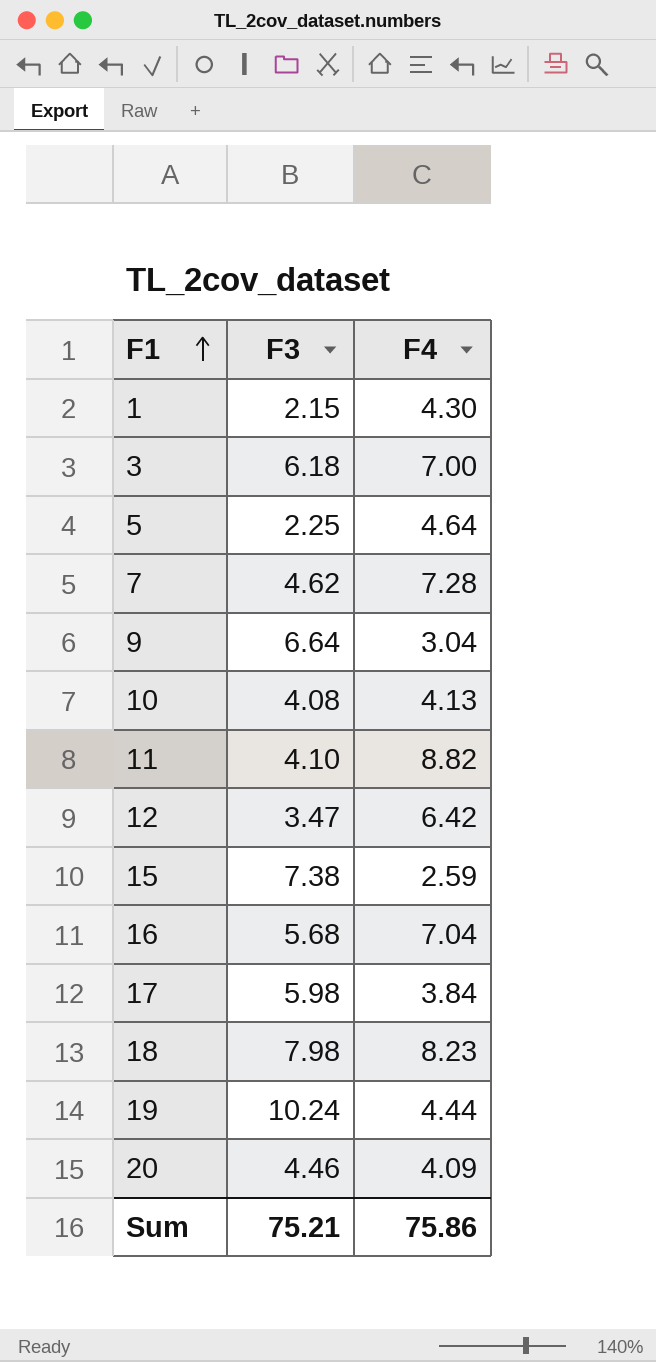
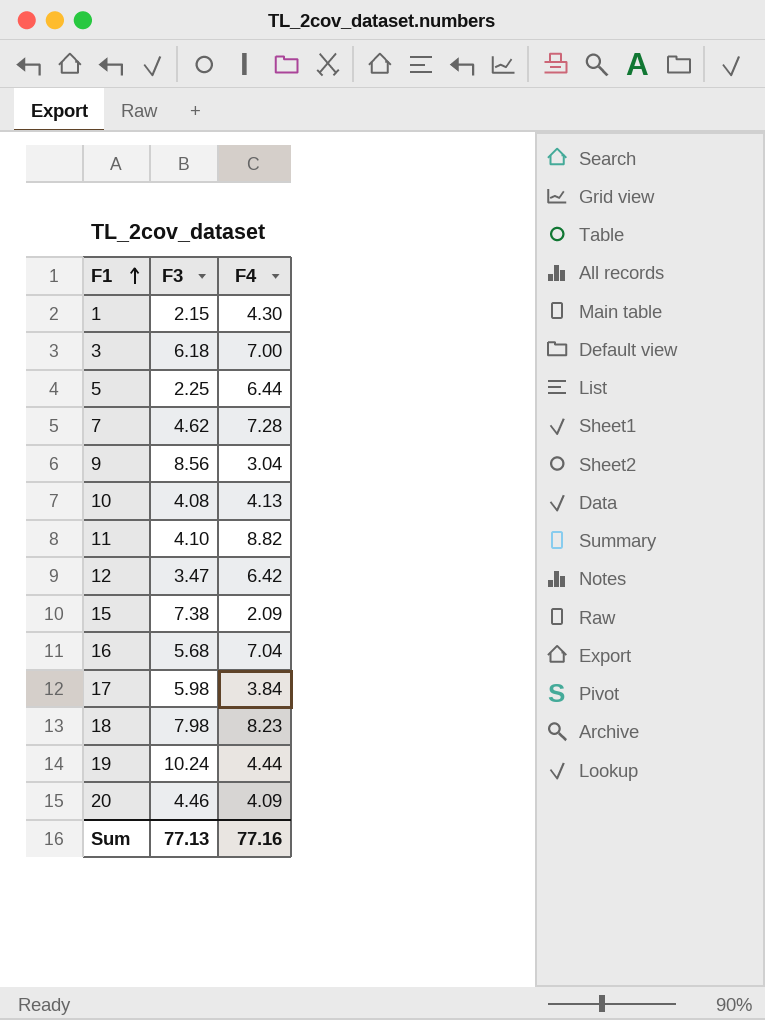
5 | F4: 4.64 -> 6.44
9 | F3: 6.64 -> 8.56
15 | F4: 2.59 -> 2.09
Sum | F3: 75.21 -> 77.13
Sum | F4: 75.86 -> 77.16

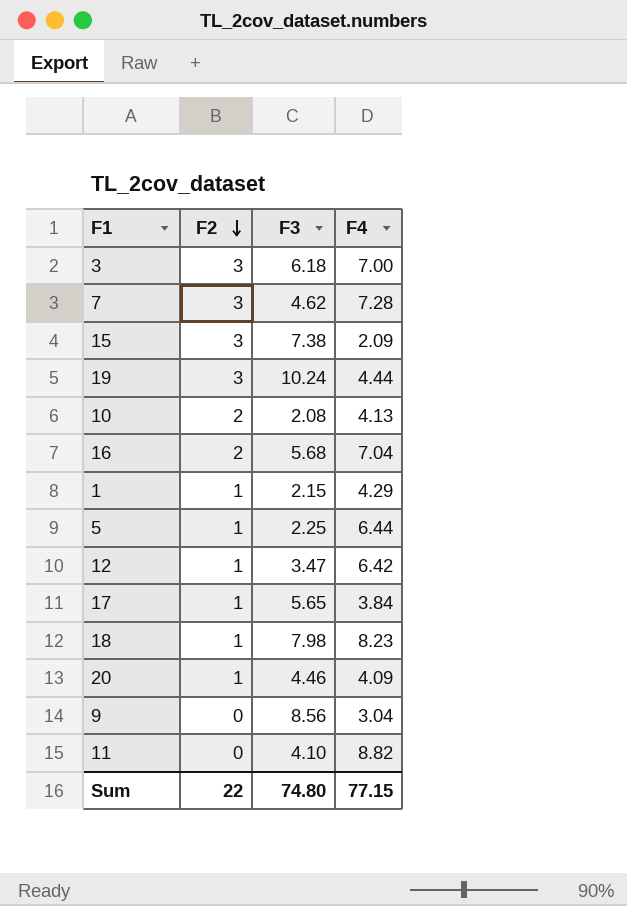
row order: F1 ascending -> F2 descending
column F2 | position: none -> 2
10 | F3: 4.08 -> 2.08
1 | F4: 4.30 -> 4.29
17 | F3: 5.98 -> 5.65
Sum | F3: 77.13 -> 74.80
Sum | F4: 77.16 -> 77.15

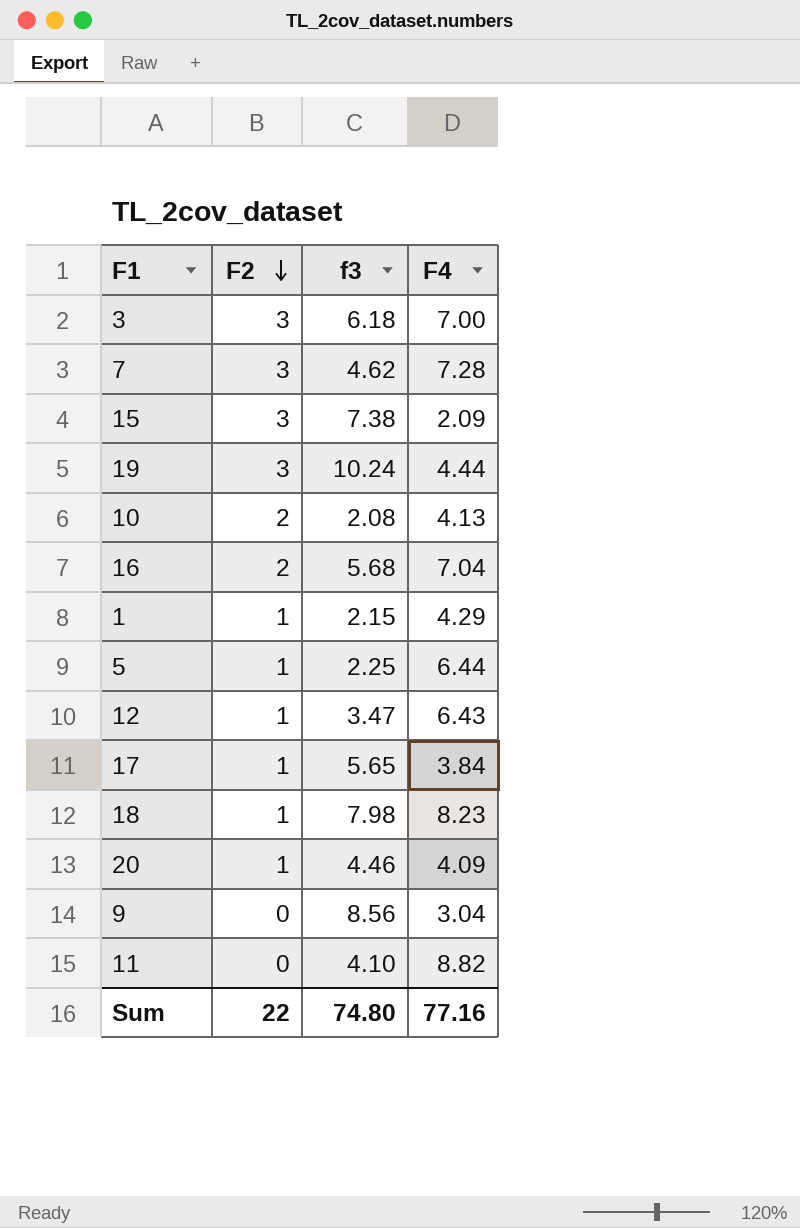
column name: F3 -> f3
12 | F4: 6.42 -> 6.43
Sum | F4: 77.15 -> 77.16

